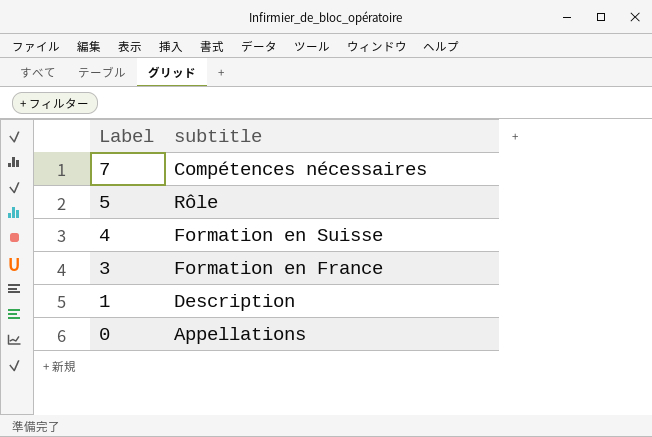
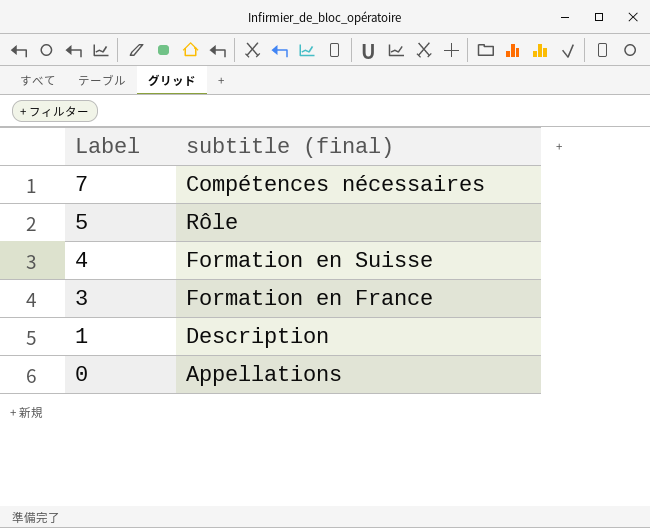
column name: subtitle -> subtitle (final)

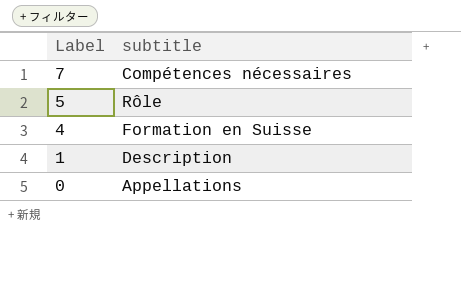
column name: subtitle (final) -> subtitle
row 3: Formation en France -> none

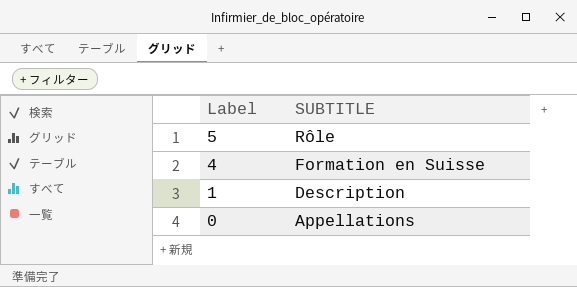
column name: subtitle -> SUBTITLE
row 7: Compétences nécessaires -> none

